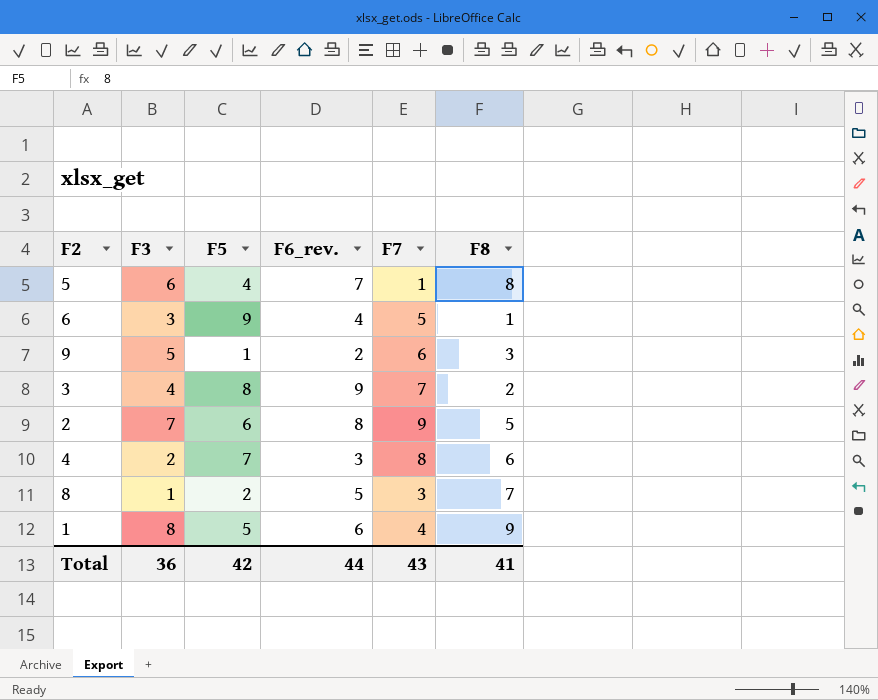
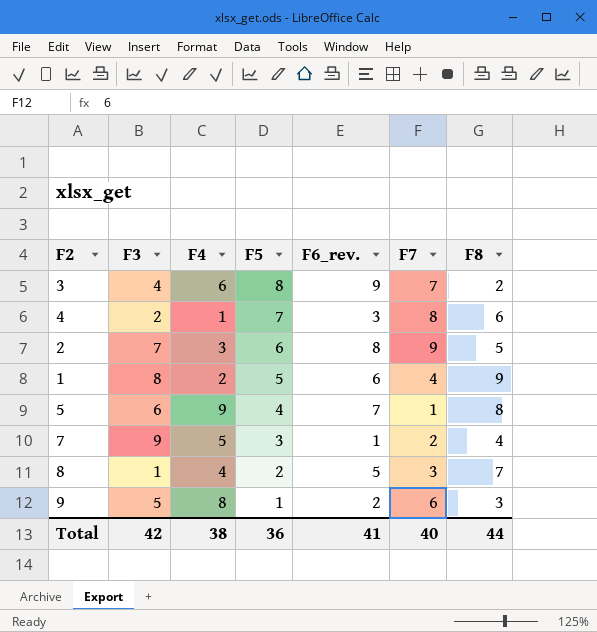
row order: none -> F5 descending
column F4 | position: none -> 3
row 6: 3 | 9 | 4 | 5 | 1 -> none
row 7: none -> 9 | 5 | 3 | 1 | 2 | 4
Total | F3: 36 -> 42
Total | F5: 42 -> 36
Total | F6_rev.: 44 -> 41
Total | F7: 43 -> 40
Total | F8: 41 -> 44

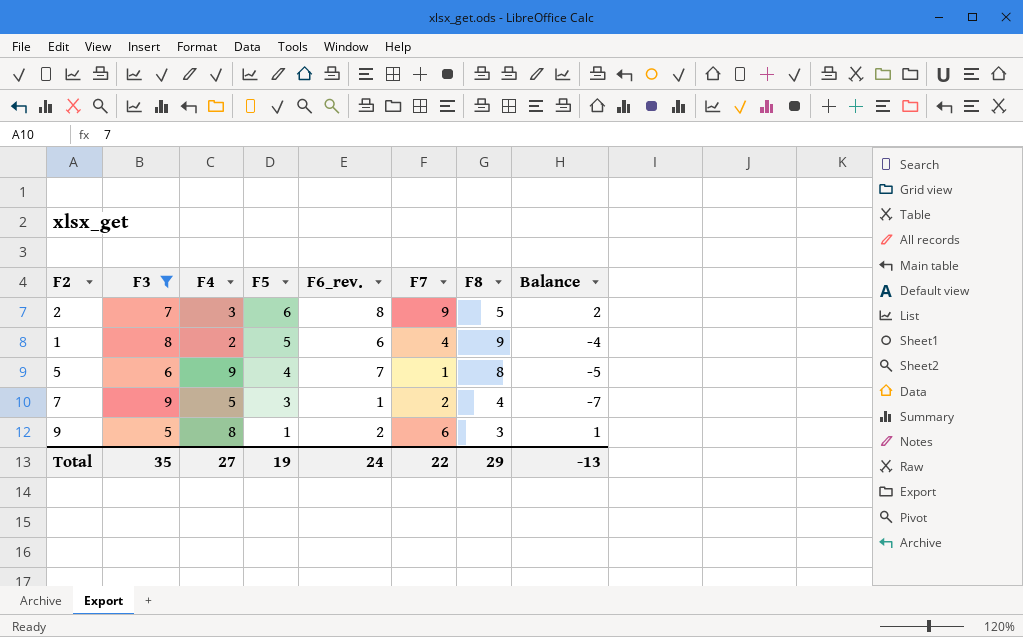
filter: none -> F3 >= 5
column Balance | formula: none -> [F7] - [F3]
Total | F3: 42 -> 35
Total | F4: 38 -> 27
Total | F5: 36 -> 19
Total | F6_rev.: 41 -> 24
Total | F7: 40 -> 22
Total | F8: 44 -> 29

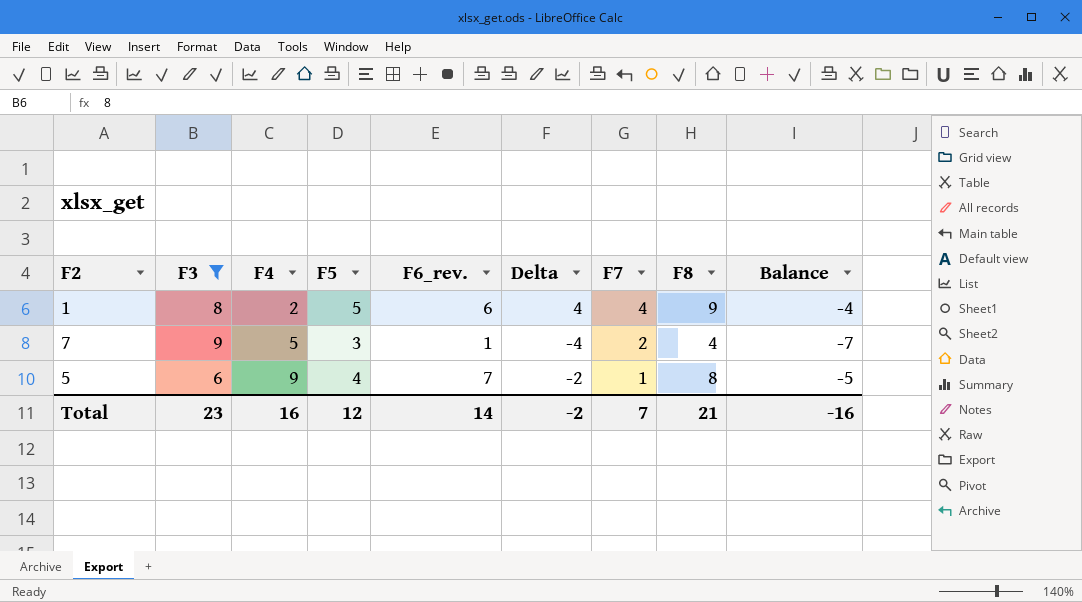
row order: F5 descending -> F4 ascending
column Delta | formula: none -> [F6_rev.] - [F4]
row 2: 7 | 3 | 6 | 8 | 9 | 5 | 2 -> none
row 9: 5 | 8 | 1 | 2 | 6 | 3 | 1 -> none
Total | F3: 35 -> 23
Total | F4: 27 -> 16
Total | F5: 19 -> 12
Total | F6_rev.: 24 -> 14
Total | F7: 22 -> 7
Total | F8: 29 -> 21
Total | Balance: -13 -> -16

